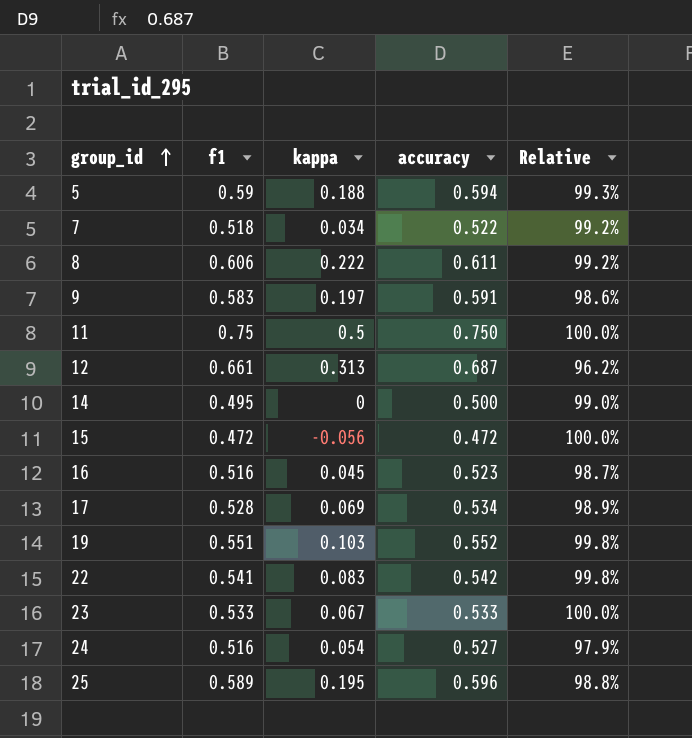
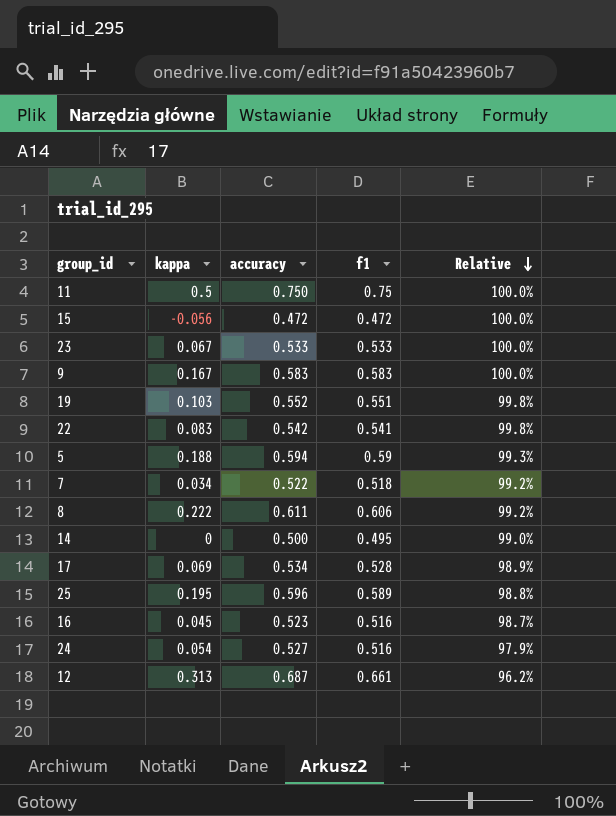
row order: group_id ascending -> Relative descending
column f1 | position: 2 -> 4
9 | kappa: 0.197 -> 0.167
9 | accuracy: 0.591 -> 0.583
9 | Relative: 98.6% -> 100.0%

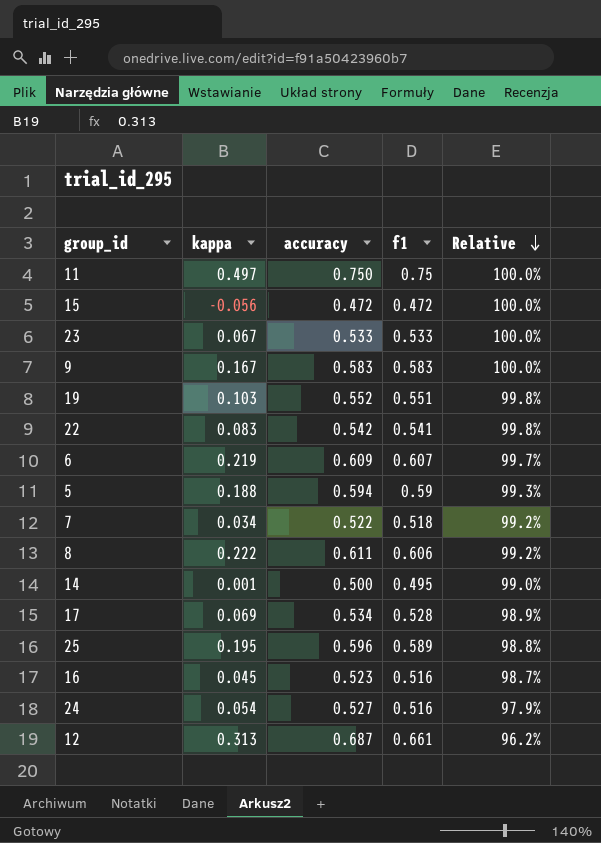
11 | kappa: 0.5 -> 0.497
row 6: none -> 0.219 | 0.609 | 0.607 | 99.7%
14 | kappa: 0 -> 0.001

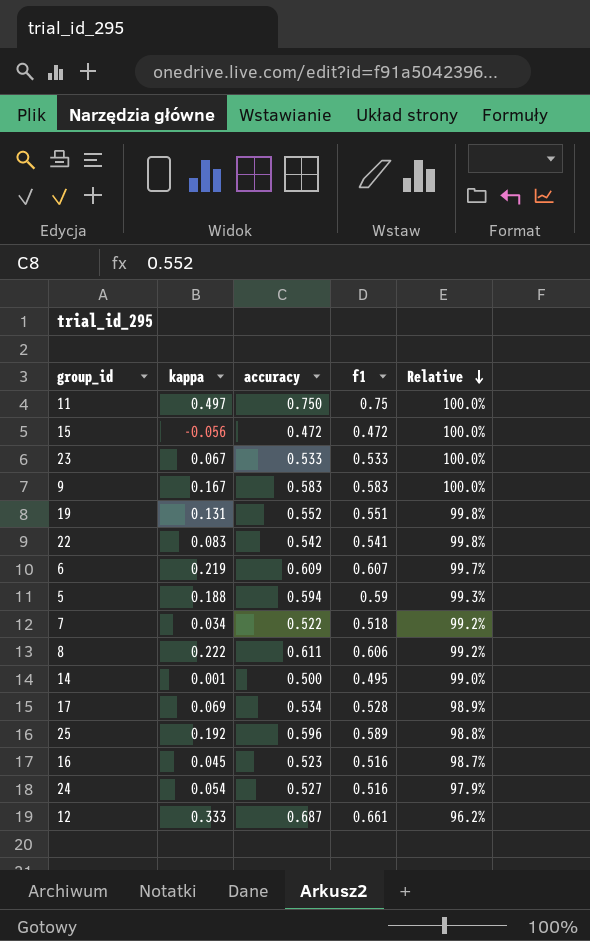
19 | kappa: 0.103 -> 0.131
25 | kappa: 0.195 -> 0.192
12 | kappa: 0.313 -> 0.333

